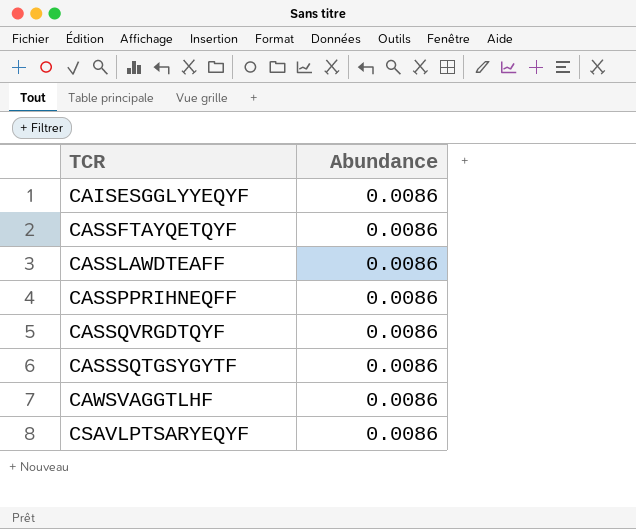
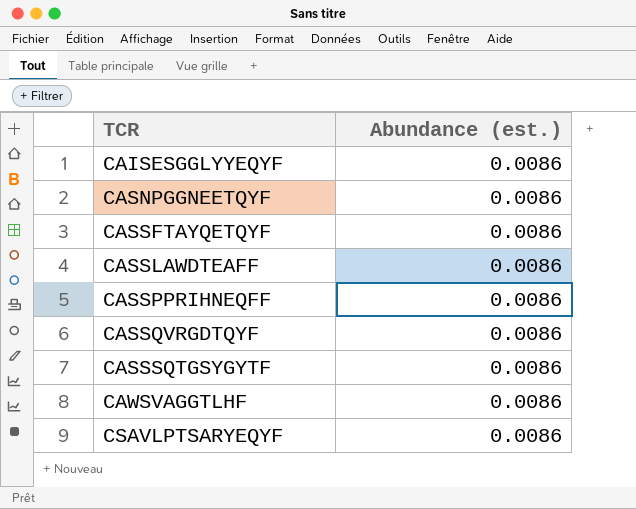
column name: Abundance -> Abundance (est.)
row CASNPGGNEETQYF: none -> 0.0086

